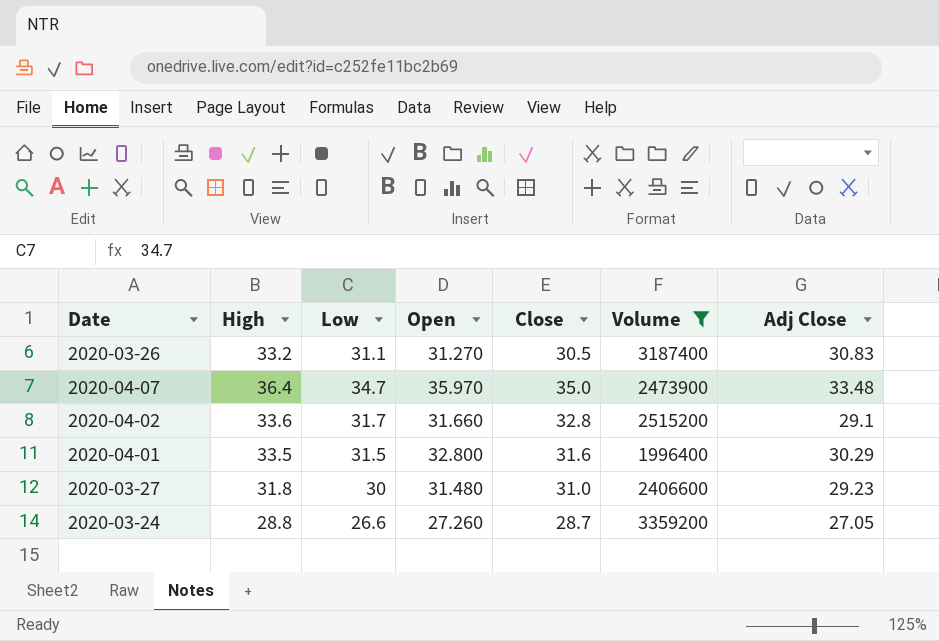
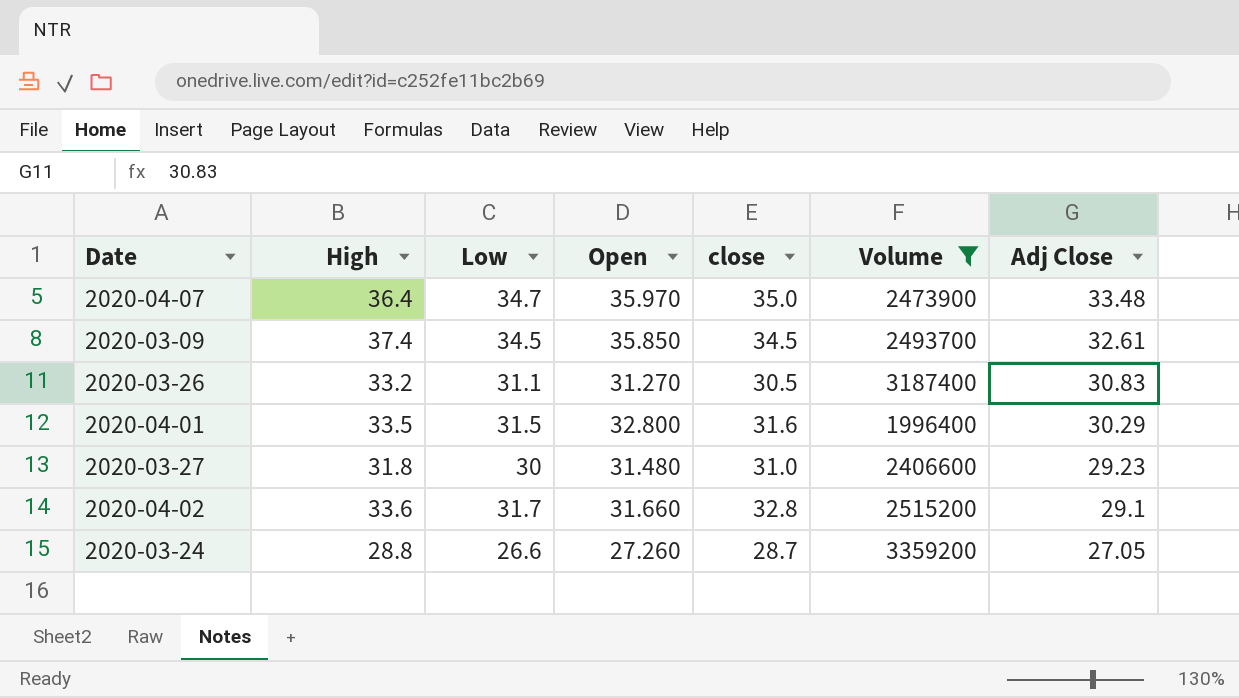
row order: none -> Adj Close descending
column name: Close -> close
row 2020-03-09: none -> 37.4 | 34.5 | 35.850 | 34.5 | 2493700 | 32.61

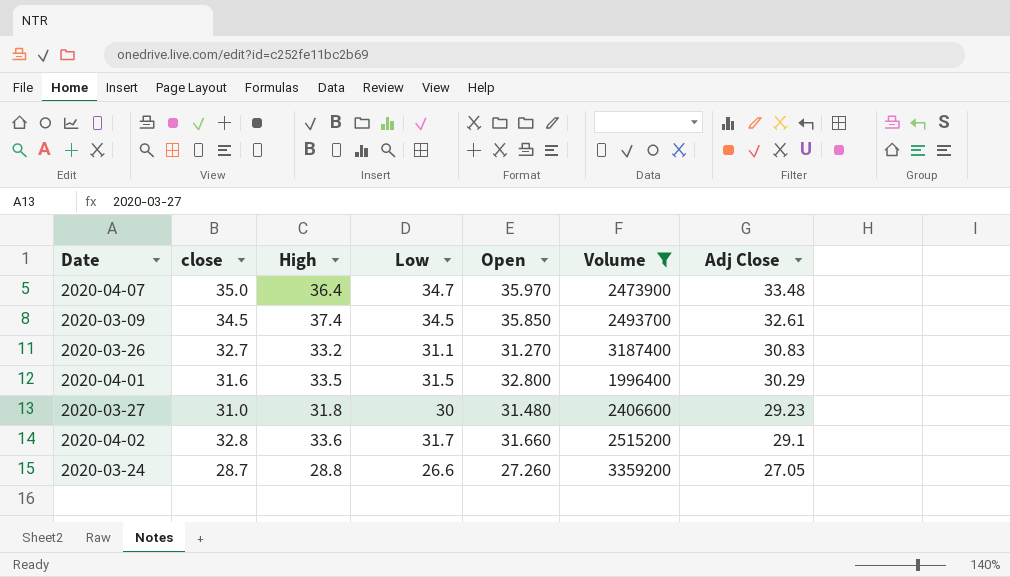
column close | position: 5 -> 2
2020-03-26 | close: 30.5 -> 32.7

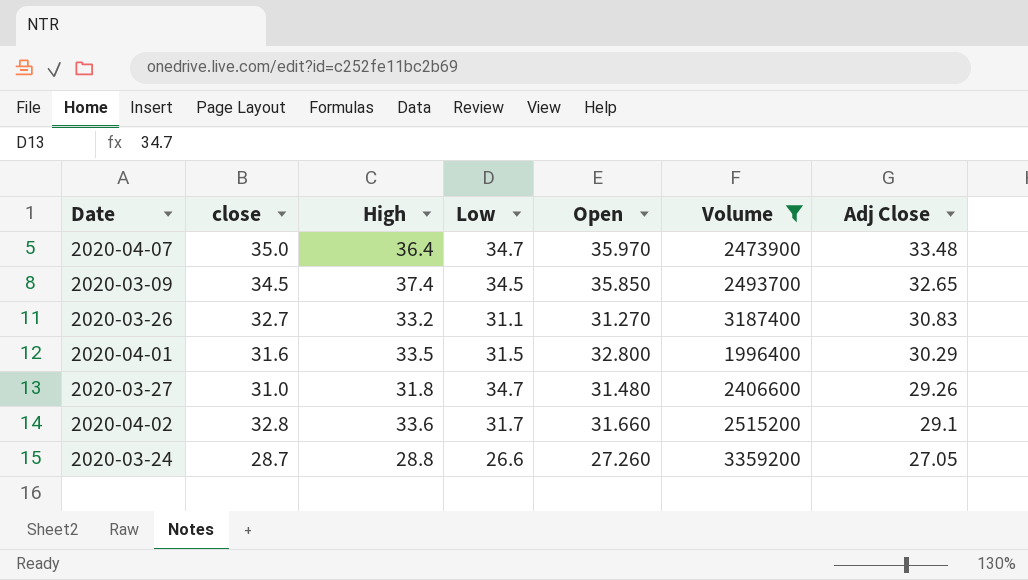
2020-03-09 | Adj Close: 32.61 -> 32.65
2020-03-27 | Low: 30 -> 34.7
2020-03-27 | Adj Close: 29.23 -> 29.26

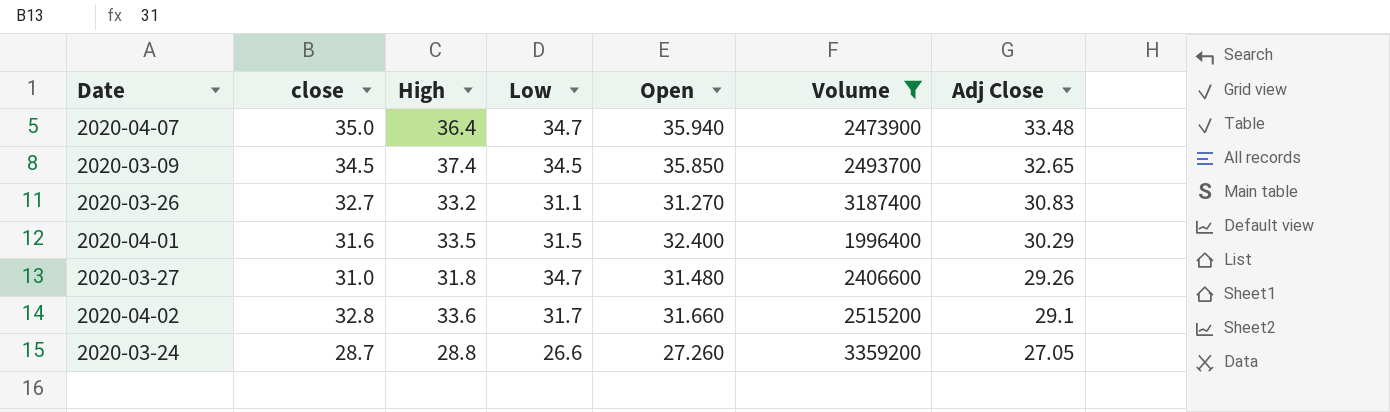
2020-04-07 | Open: 35.970 -> 35.940
2020-04-01 | Open: 32.800 -> 32.400

